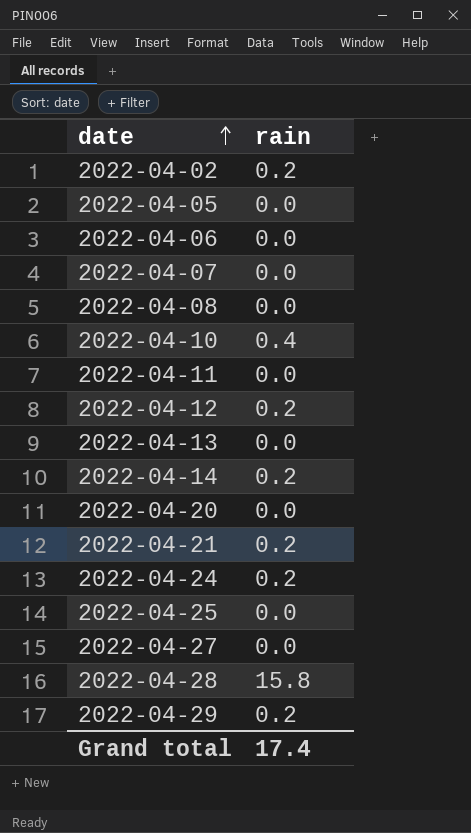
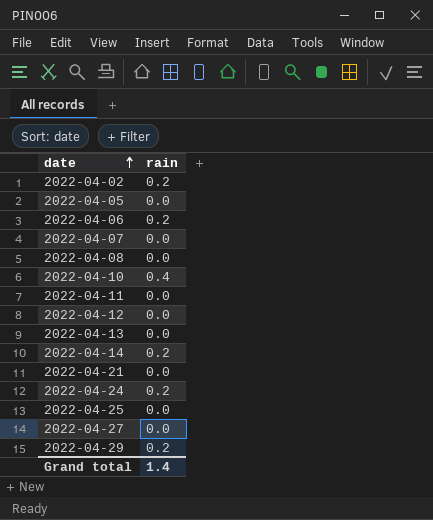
row 2022-04-20: 0.0 -> none
row 2022-04-28: 15.8 -> none
2022-04-06 | rain: 0.0 -> 0.2
2022-04-12 | rain: 0.2 -> 0.0
2022-04-21 | rain: 0.2 -> 0.0
Grand total | rain: 17.4 -> 1.4

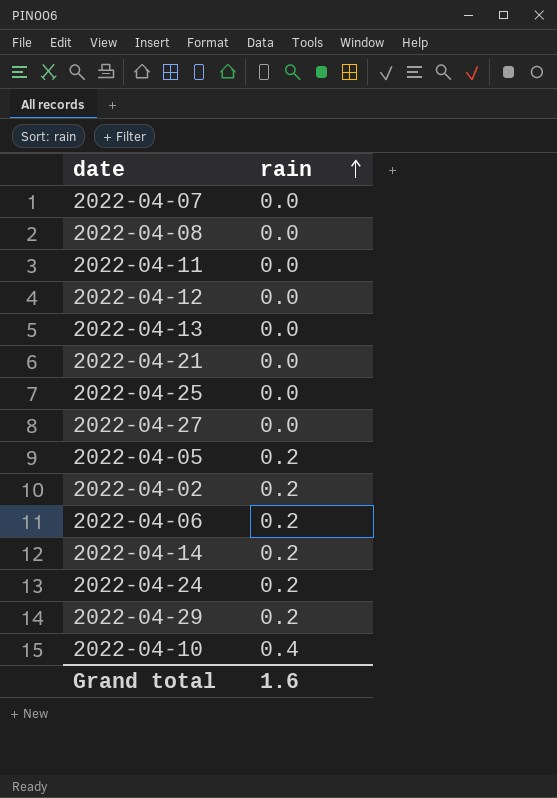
row order: date ascending -> rain ascending
2022-04-05 | rain: 0.0 -> 0.2
Grand total | rain: 1.4 -> 1.6

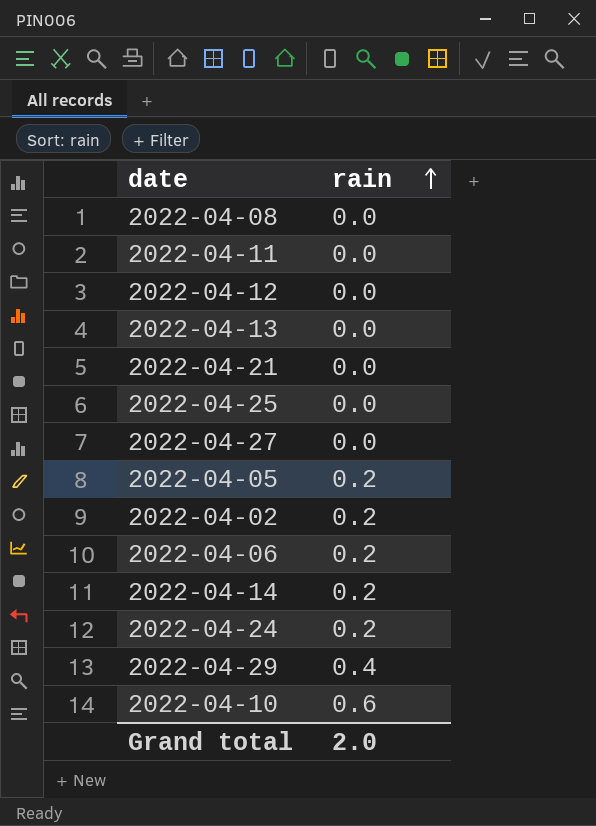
row 2022-04-07: 0.0 -> none
2022-04-29 | rain: 0.2 -> 0.4
2022-04-10 | rain: 0.4 -> 0.6
Grand total | rain: 1.6 -> 2.0

